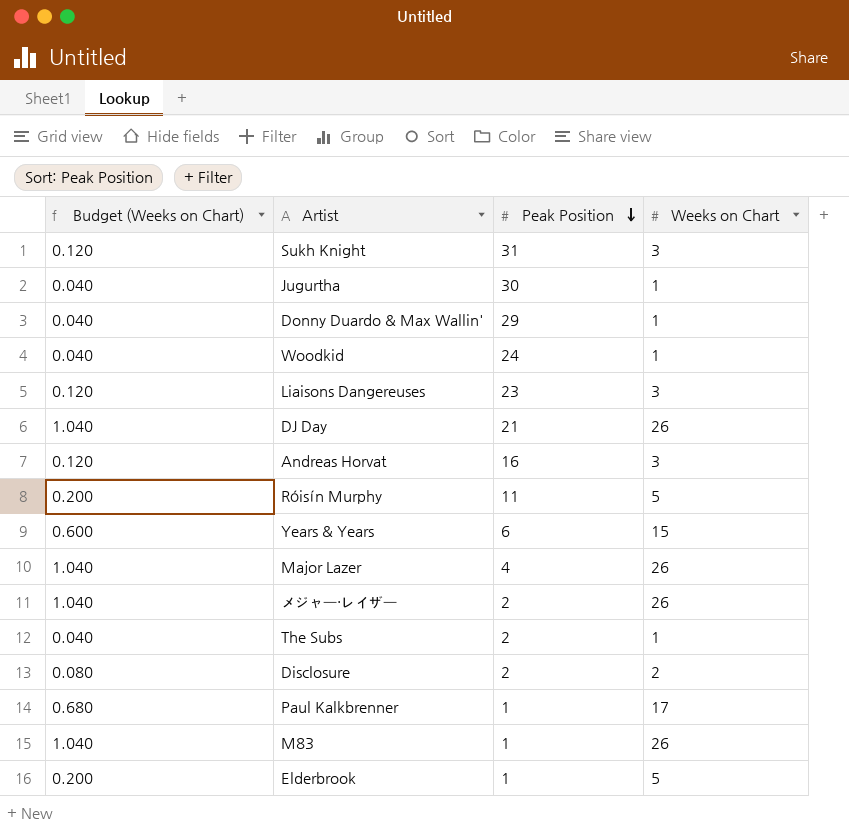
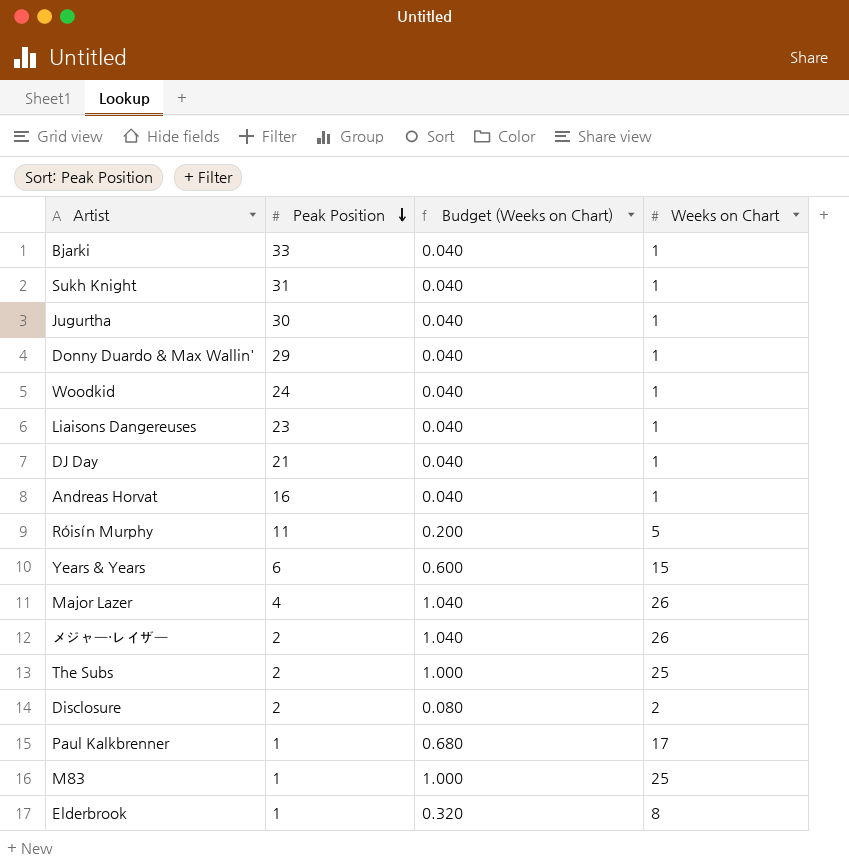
column Budget (Weeks on Chart) | position: 1 -> 3
row Bjarki: none -> 33 | 0.040 | 1
Sukh Knight | Budget (Weeks on Chart): 0.120 -> 0.040
Sukh Knight | Weeks on Chart: 3 -> 1
Liaisons Dangereuses | Budget (Weeks on Chart): 0.120 -> 0.040
Liaisons Dangereuses | Weeks on Chart: 3 -> 1
DJ Day | Budget (Weeks on Chart): 1.040 -> 0.040
DJ Day | Weeks on Chart: 26 -> 1
Andreas Horvat | Budget (Weeks on Chart): 0.120 -> 0.040
Andreas Horvat | Weeks on Chart: 3 -> 1
The Subs | Budget (Weeks on Chart): 0.040 -> 1.000
The Subs | Weeks on Chart: 1 -> 25
M83 | Budget (Weeks on Chart): 1.040 -> 1.000
M83 | Weeks on Chart: 26 -> 25
Elderbrook | Budget (Weeks on Chart): 0.200 -> 0.320
Elderbrook | Weeks on Chart: 5 -> 8

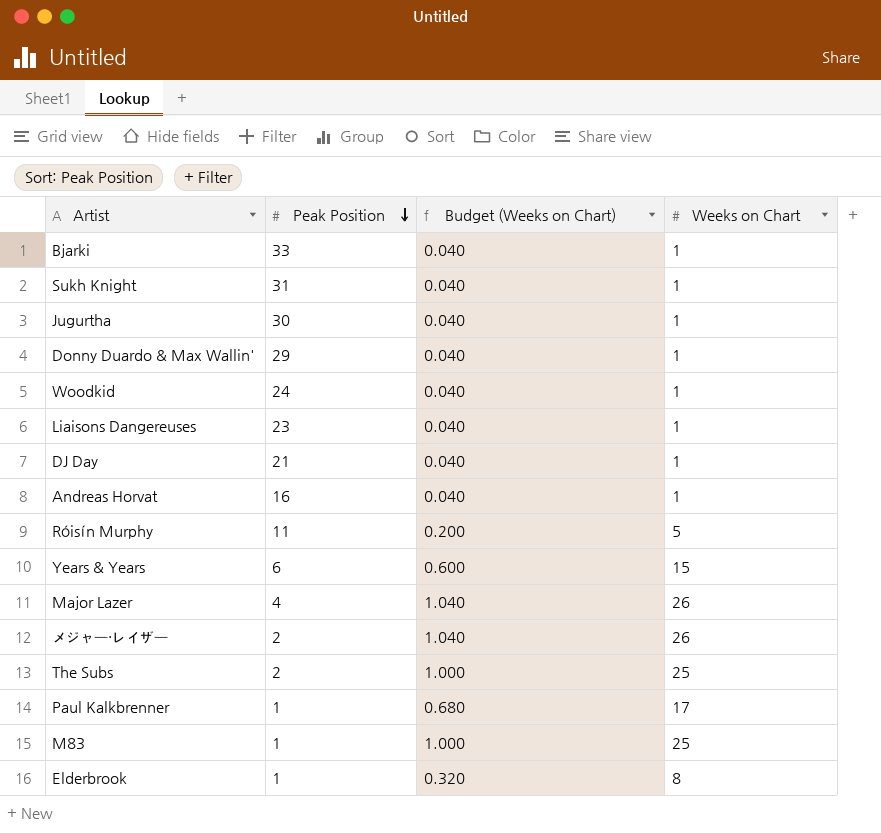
row Disclosure: 2 | 0.080 | 2 -> none

